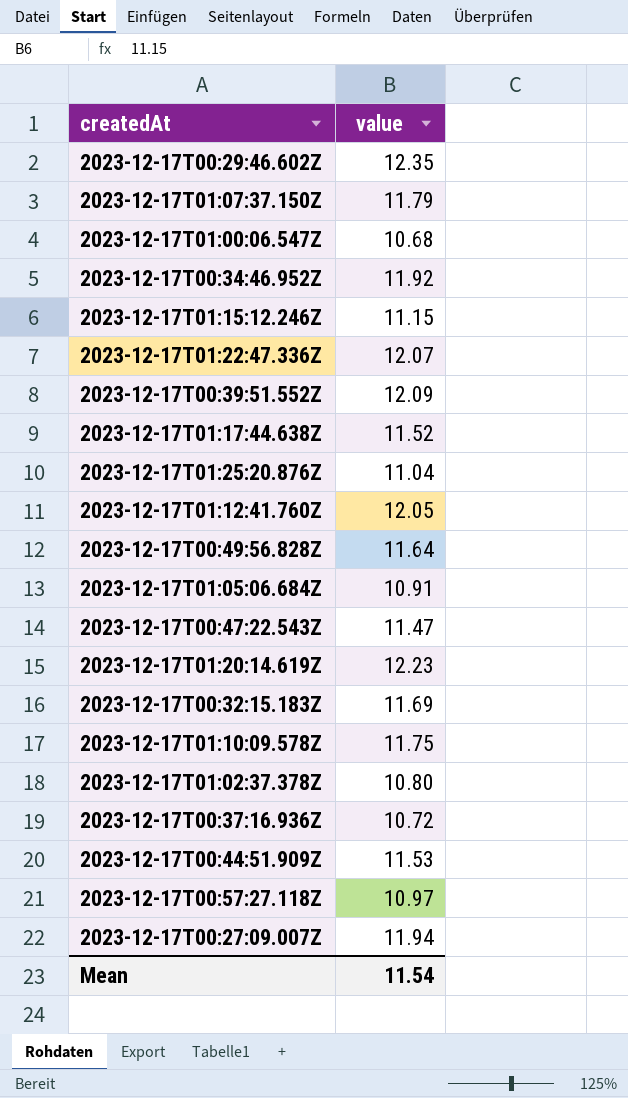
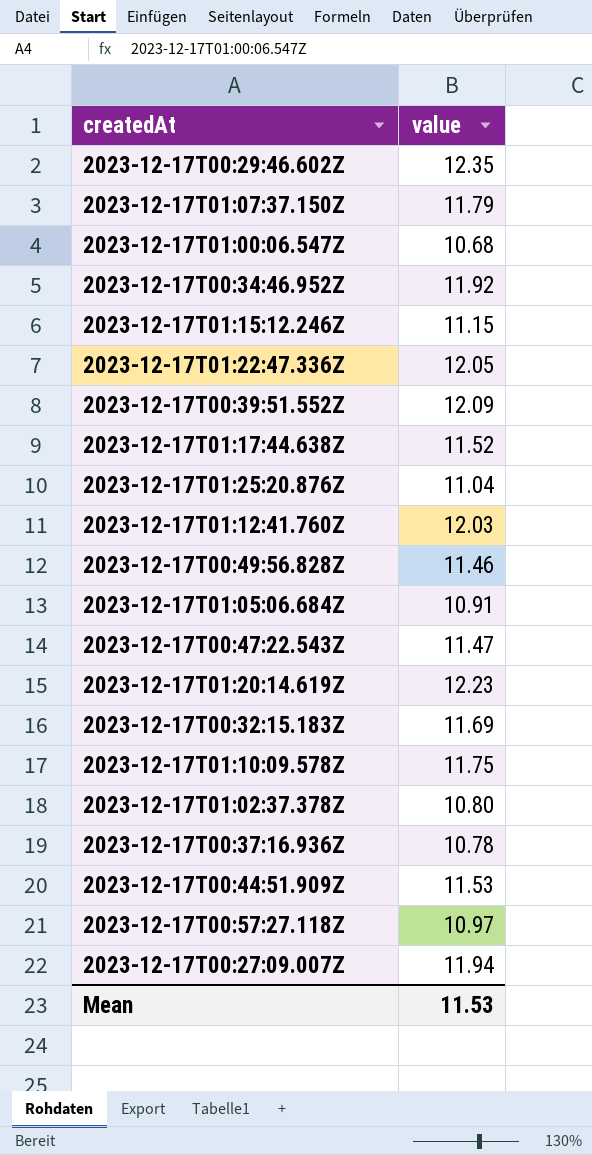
2023-12-17T01:22:47.336Z | value: 12.07 -> 12.05
2023-12-17T01:12:41.760Z | value: 12.05 -> 12.03
2023-12-17T00:49:56.828Z | value: 11.64 -> 11.46
2023-12-17T00:37:16.936Z | value: 10.72 -> 10.78
Mean | value: 11.54 -> 11.53

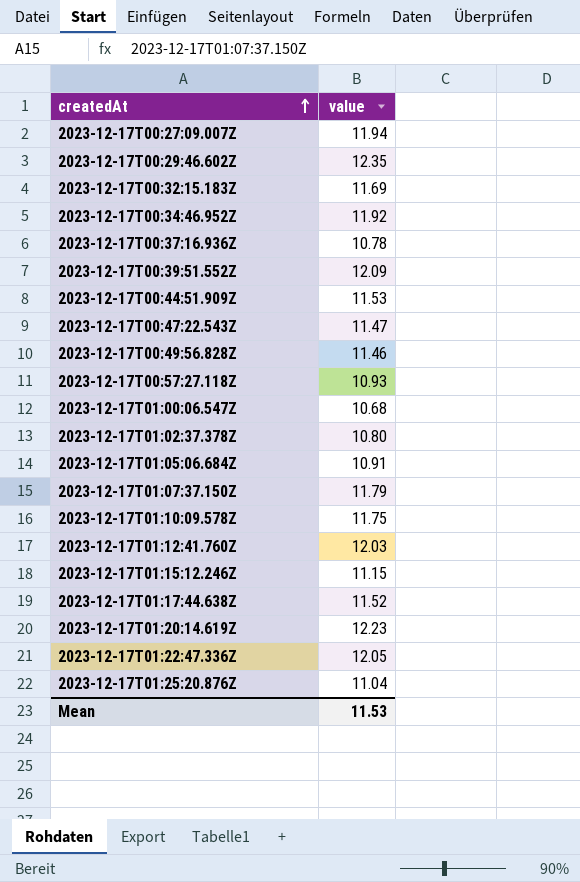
row order: none -> createdAt ascending
2023-12-17T00:57:27.118Z | value: 10.97 -> 10.93

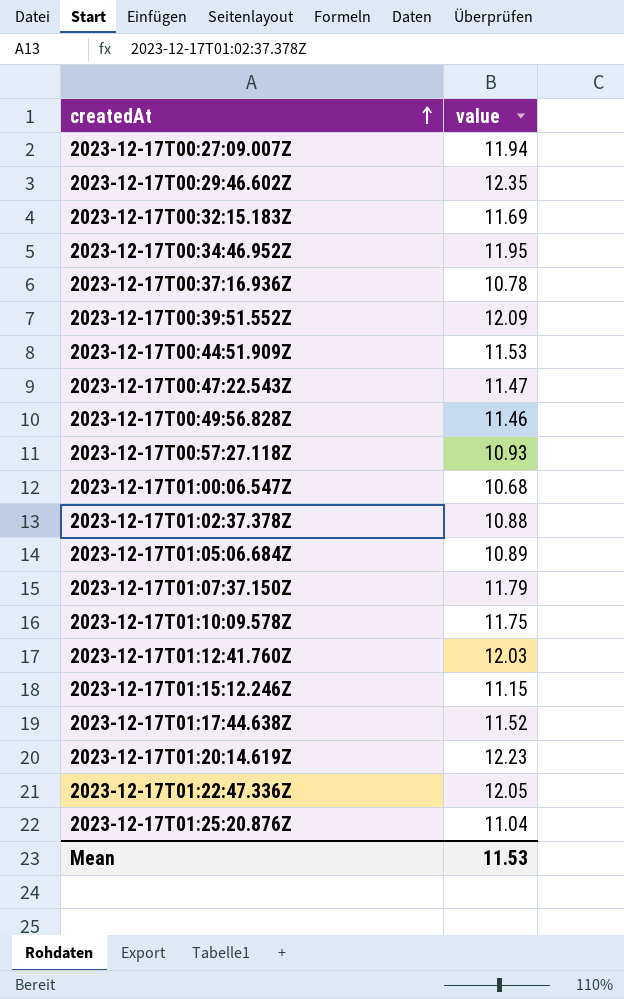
2023-12-17T00:34:46.952Z | value: 11.92 -> 11.95
2023-12-17T01:02:37.378Z | value: 10.80 -> 10.88
2023-12-17T01:05:06.684Z | value: 10.91 -> 10.89

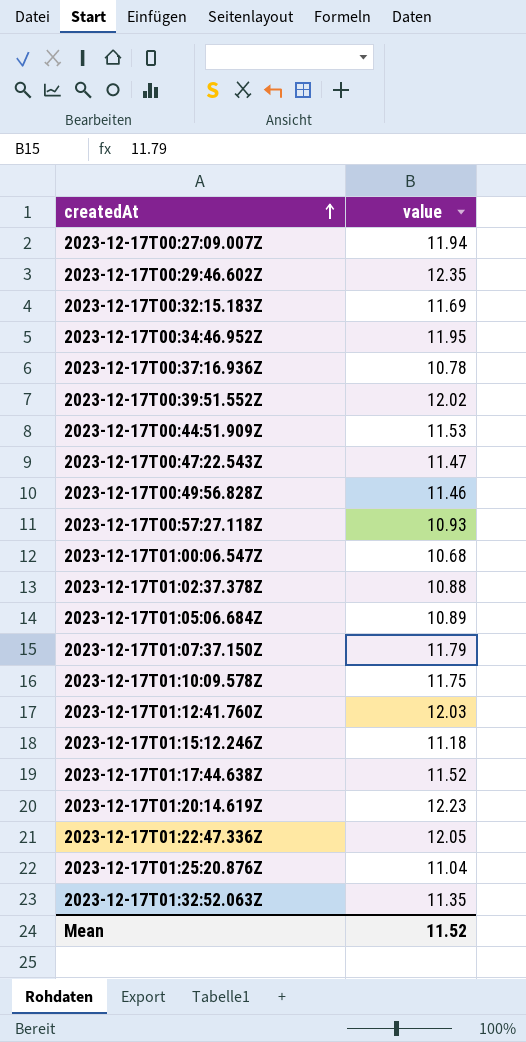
2023-12-17T00:39:51.552Z | value: 12.09 -> 12.02
2023-12-17T01:15:12.246Z | value: 11.15 -> 11.18
row 2023-12-17T01:32:52.063Z: none -> 11.35
Mean | value: 11.53 -> 11.52

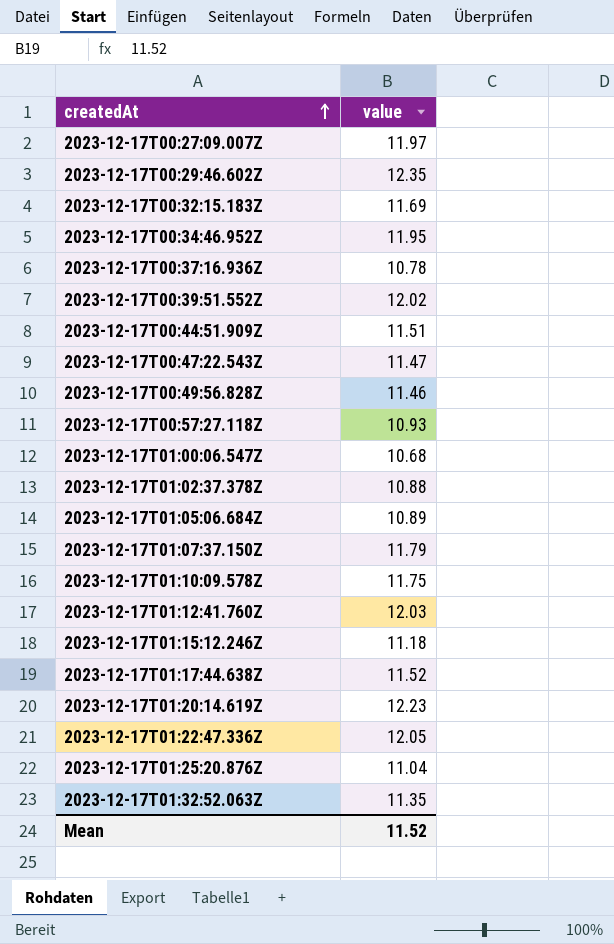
2023-12-17T00:27:09.007Z | value: 11.94 -> 11.97
2023-12-17T00:44:51.909Z | value: 11.53 -> 11.51

